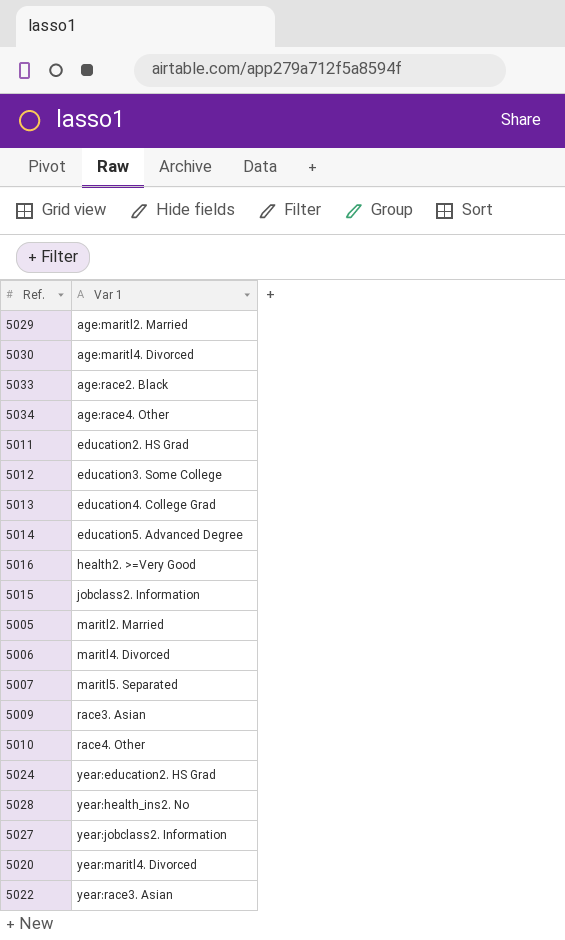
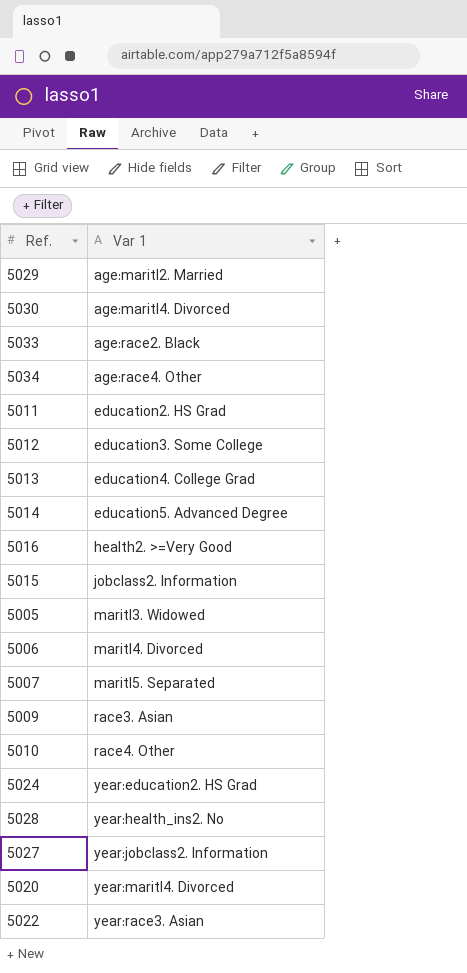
5005 | Var 1: maritl2. Married -> maritl3. Widowed

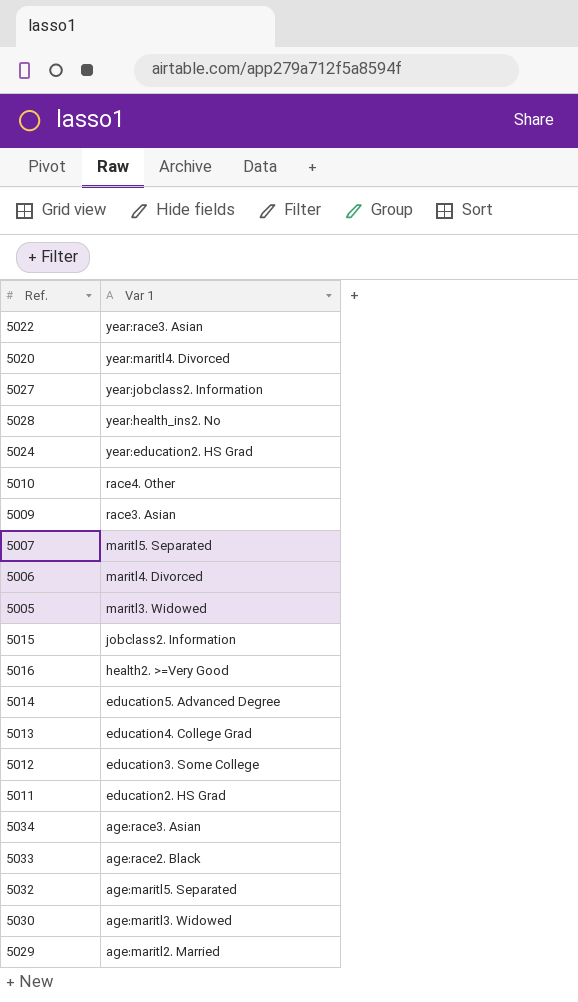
row order: Var 1 ascending -> Var 1 descending
5034 | Var 1: age:race4. Other -> age:race3. Asian
row 5032: none -> age:maritl5. Separated
5030 | Var 1: age:maritl4. Divorced -> age:maritl3. Widowed

